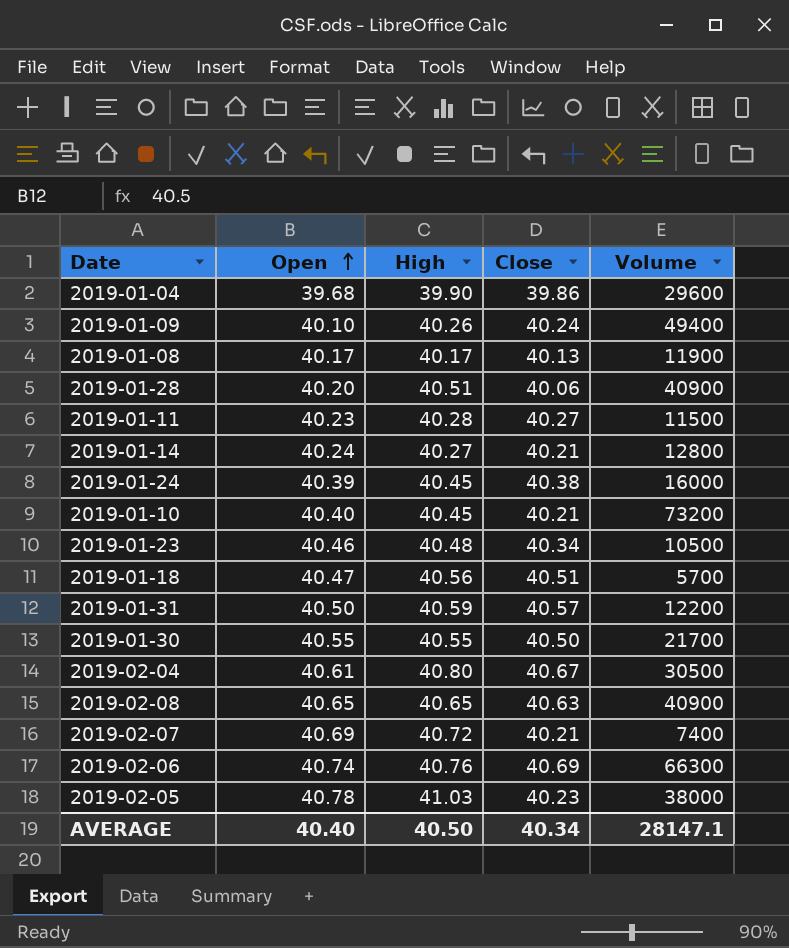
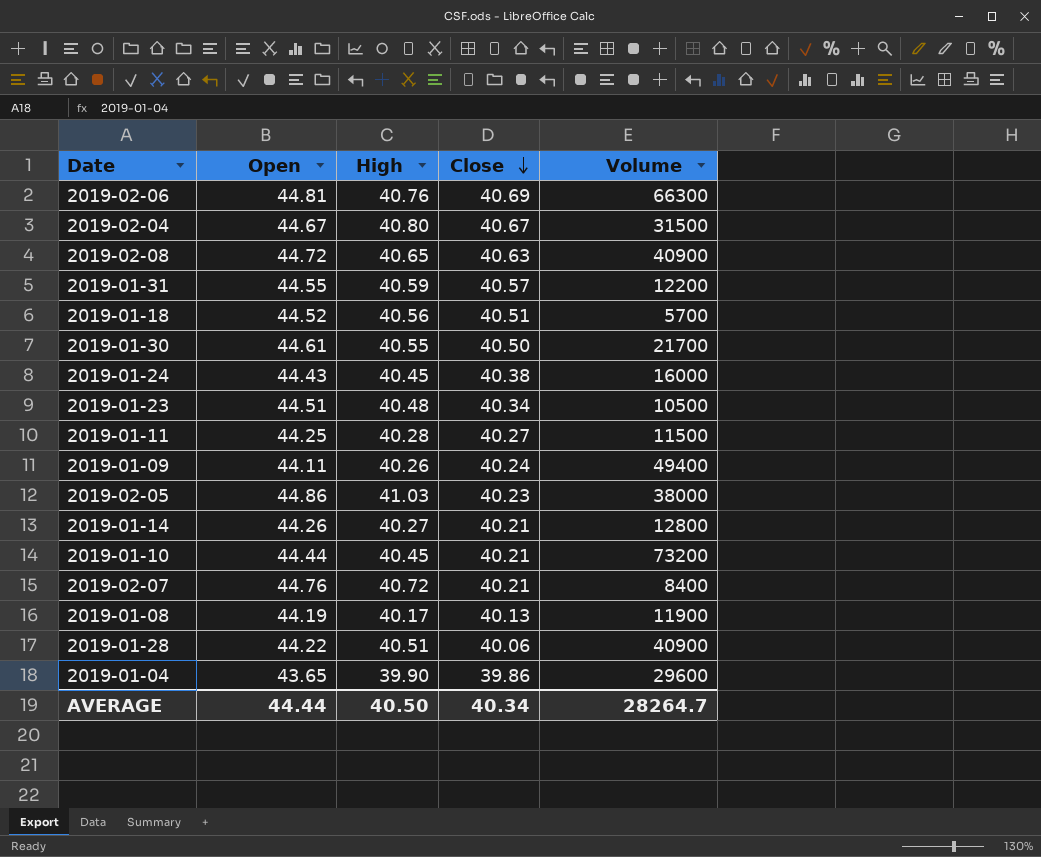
row order: Open ascending -> Close descending
2019-02-06 | Open: 40.74 -> 44.81
2019-02-04 | Open: 40.61 -> 44.67
2019-02-04 | Volume: 30500 -> 31500
2019-02-08 | Open: 40.65 -> 44.72
2019-01-31 | Open: 40.50 -> 44.55
2019-01-18 | Open: 40.47 -> 44.52
2019-01-30 | Open: 40.55 -> 44.61
2019-01-24 | Open: 40.39 -> 44.43
2019-01-23 | Open: 40.46 -> 44.51
2019-01-11 | Open: 40.23 -> 44.25
2019-01-09 | Open: 40.10 -> 44.11
2019-02-05 | Open: 40.78 -> 44.86
2019-01-14 | Open: 40.24 -> 44.26
2019-01-10 | Open: 40.40 -> 44.44
2019-02-07 | Open: 40.69 -> 44.76
2019-02-07 | Volume: 7400 -> 8400
2019-01-08 | Open: 40.17 -> 44.19
2019-01-28 | Open: 40.20 -> 44.22
2019-01-04 | Open: 39.68 -> 43.65
AVERAGE | Open: 40.40 -> 44.44
AVERAGE | Volume: 28147.1 -> 28264.7

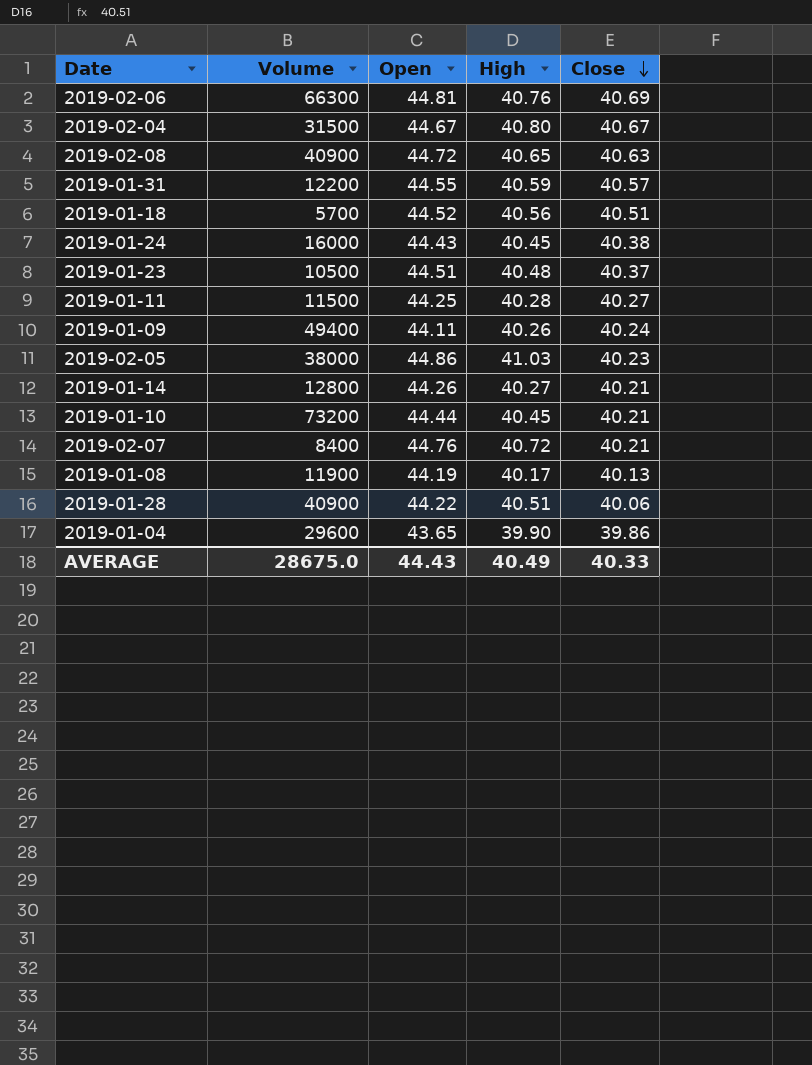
column Volume | position: 5 -> 2
row 2019-01-30: 44.61 | 40.55 | 40.50 | 21700 -> none
2019-01-23 | Close: 40.34 -> 40.37
AVERAGE | Volume: 28264.7 -> 28675.0
AVERAGE | Open: 44.44 -> 44.43
AVERAGE | High: 40.50 -> 40.49
AVERAGE | Close: 40.34 -> 40.33

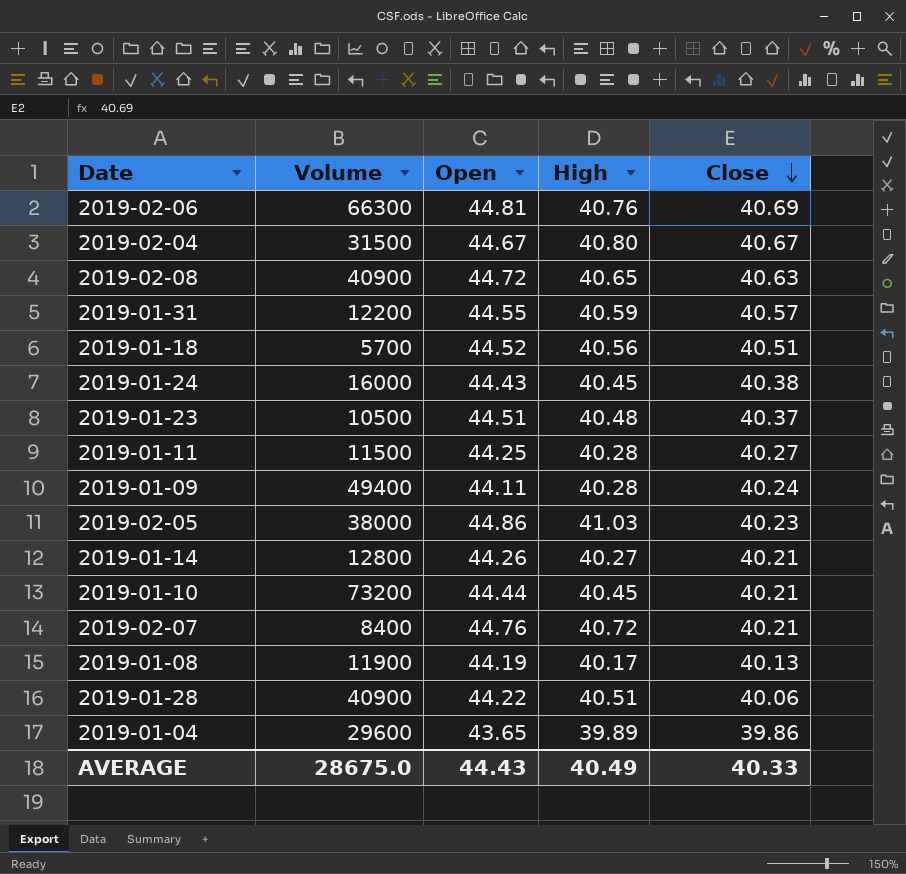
2019-01-09 | High: 40.26 -> 40.28
2019-01-04 | High: 39.90 -> 39.89

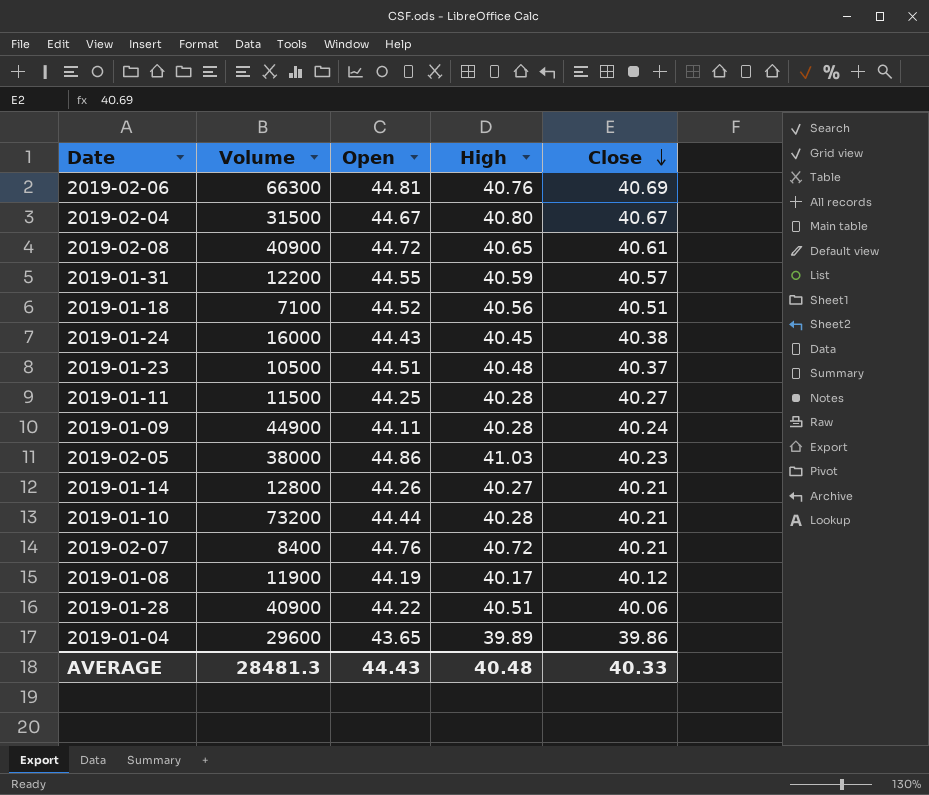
2019-02-08 | Close: 40.63 -> 40.61
2019-01-18 | Volume: 5700 -> 7100
2019-01-09 | Volume: 49400 -> 44900
2019-01-10 | High: 40.45 -> 40.28
2019-01-08 | Close: 40.13 -> 40.12
AVERAGE | Volume: 28675.0 -> 28481.3
AVERAGE | High: 40.49 -> 40.48

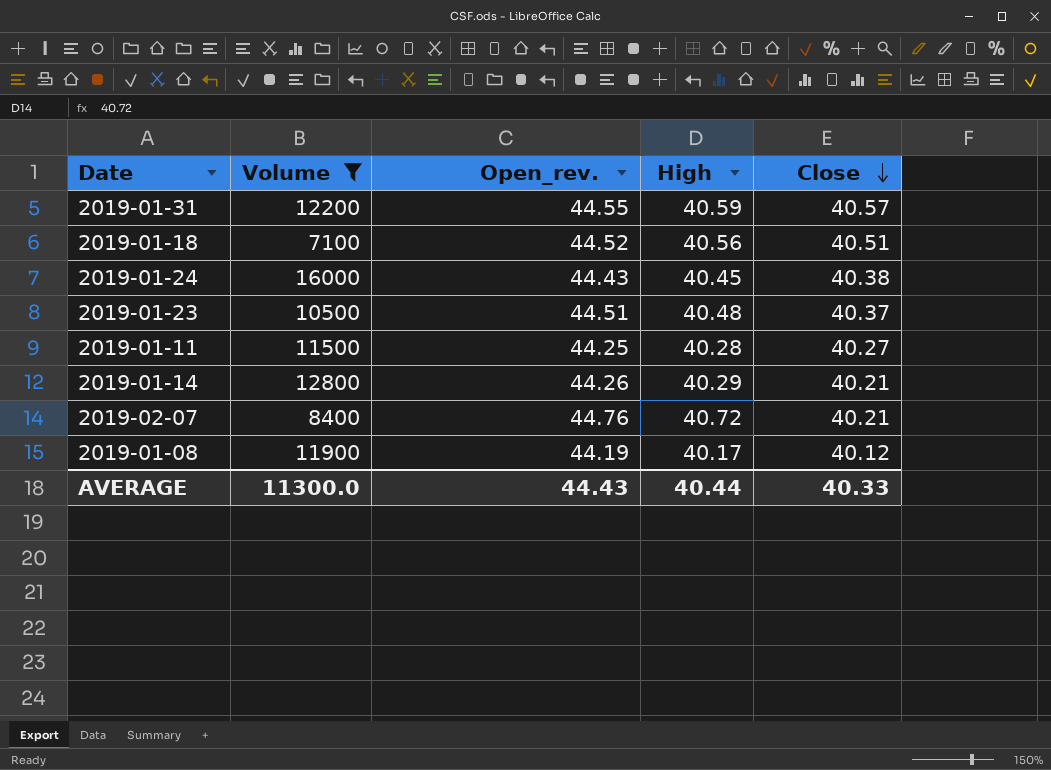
filter: none -> Volume <= 16000
column name: Open -> Open_rev.
2019-01-14 | High: 40.27 -> 40.29
AVERAGE | Volume: 28481.3 -> 11300.0
AVERAGE | High: 40.48 -> 40.44

